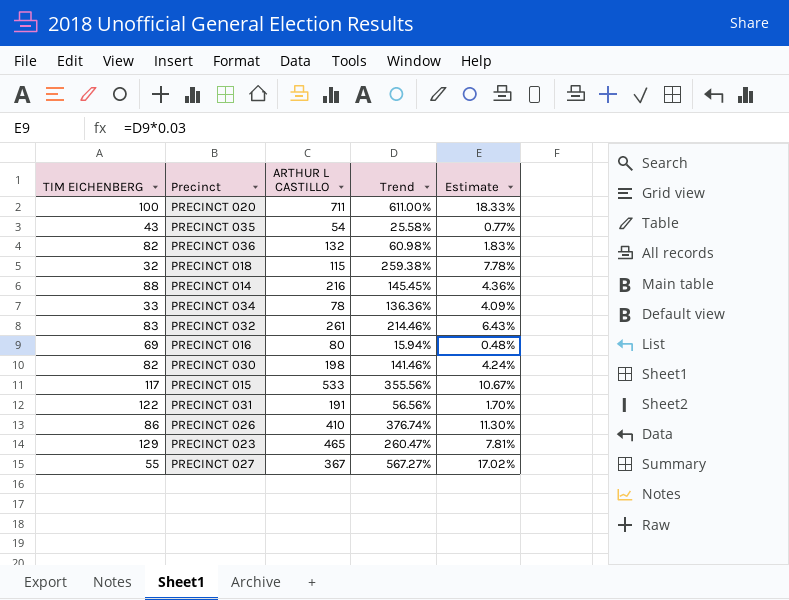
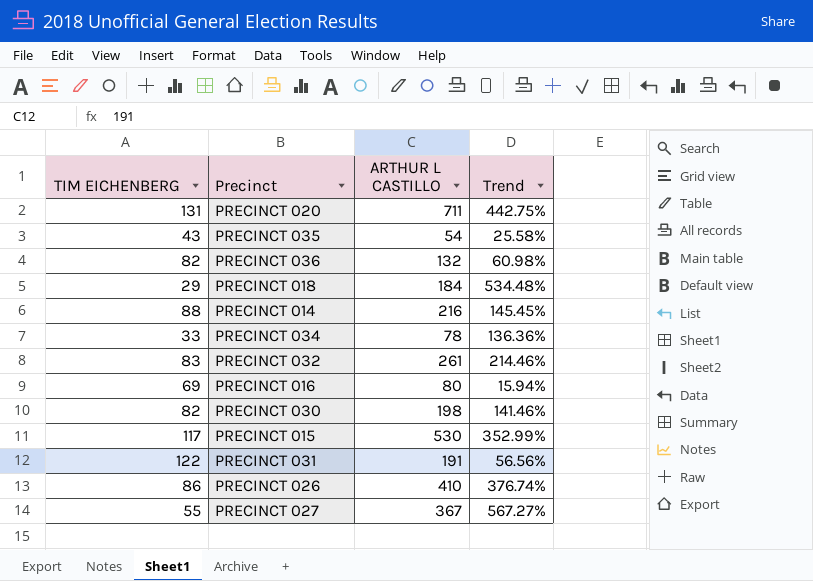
column Estimate | formula: [Trend] * 0.03 -> none
row PRECINCT 023: 129 | 465 | 260.47% | 7.81% -> none
PRECINCT 020 | TIM EICHENBERG: 100 -> 131
PRECINCT 020 | Trend: 611.00% -> 442.75%
PRECINCT 018 | TIM EICHENBERG: 32 -> 29
PRECINCT 018 | ARTHUR L CASTILLO: 115 -> 184
PRECINCT 018 | Trend: 259.38% -> 534.48%
PRECINCT 015 | ARTHUR L CASTILLO: 533 -> 530
PRECINCT 015 | Trend: 355.56% -> 352.99%

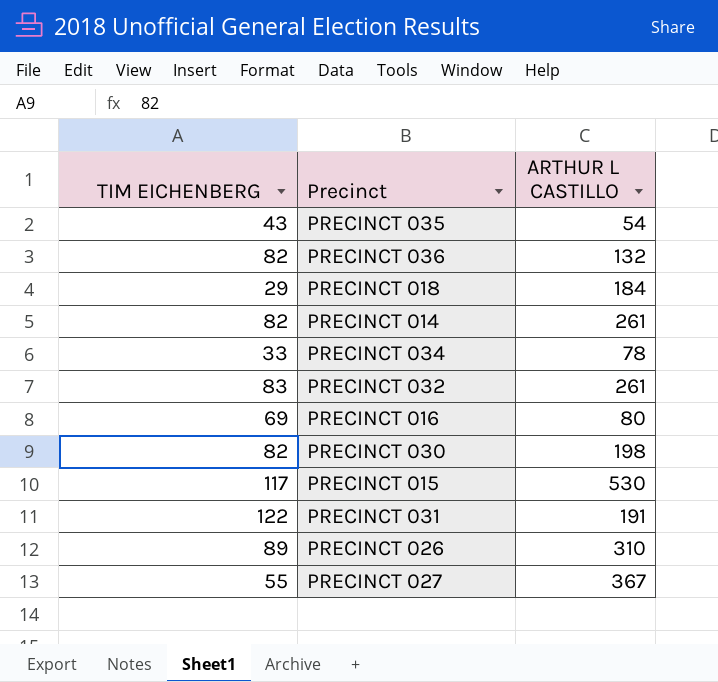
column Trend | formula: ([ARTHUR L CASTILLO] - [TIM EICHENBERG]) / [TIM EICHENBERG] -> none
row PRECINCT 020: 131 | 711 | 442.75% -> none
PRECINCT 014 | TIM EICHENBERG: 88 -> 82
PRECINCT 014 | ARTHUR L CASTILLO: 216 -> 261
PRECINCT 026 | TIM EICHENBERG: 86 -> 89
PRECINCT 026 | ARTHUR L CASTILLO: 410 -> 310

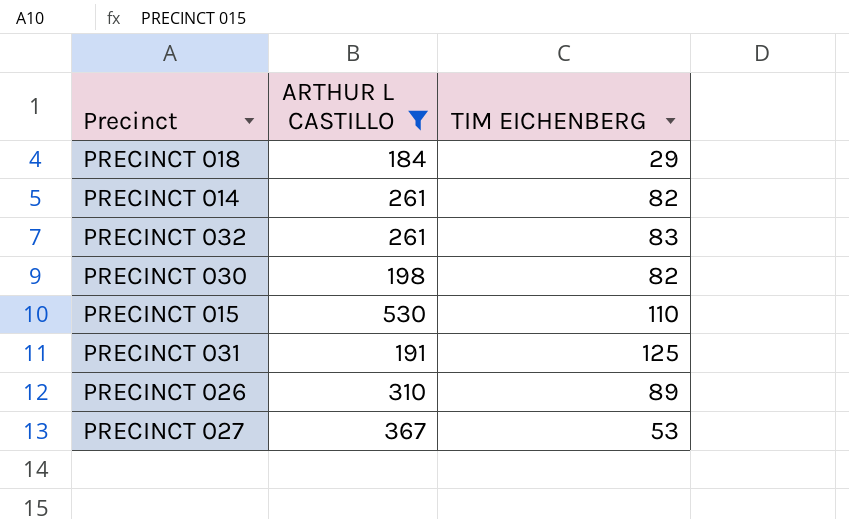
filter: none -> ARTHUR L CASTILLO >= 184
column TIM EICHENBERG | position: 1 -> 3
PRECINCT 015 | TIM EICHENBERG: 117 -> 110
PRECINCT 031 | TIM EICHENBERG: 122 -> 125
PRECINCT 027 | TIM EICHENBERG: 55 -> 53

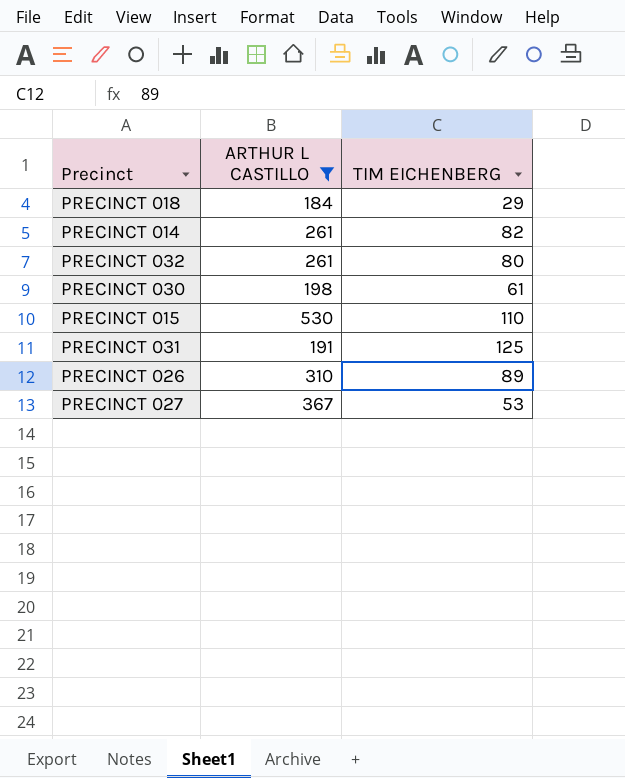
PRECINCT 032 | TIM EICHENBERG: 83 -> 80
PRECINCT 030 | TIM EICHENBERG: 82 -> 61

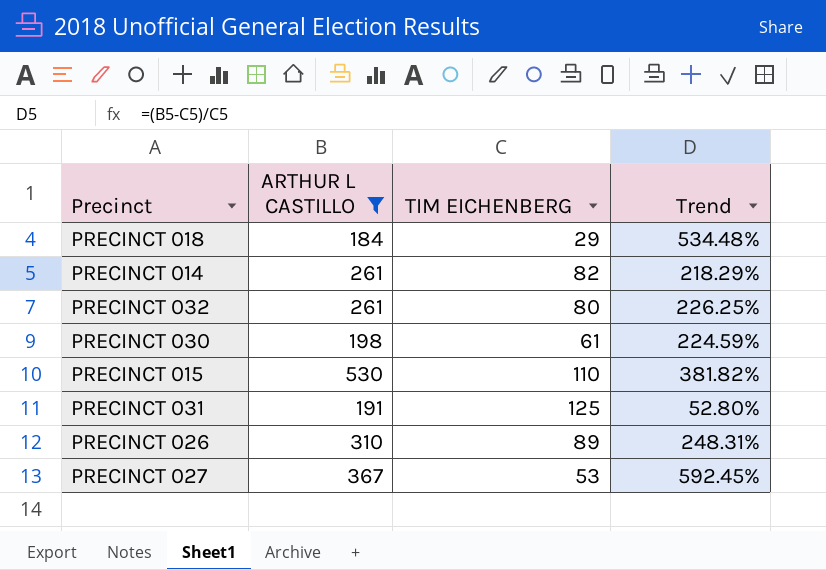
column Trend | formula: none -> ([ARTHUR L CASTILLO] - [TIM EICHENBERG]) / [TIM EICHENBERG]

